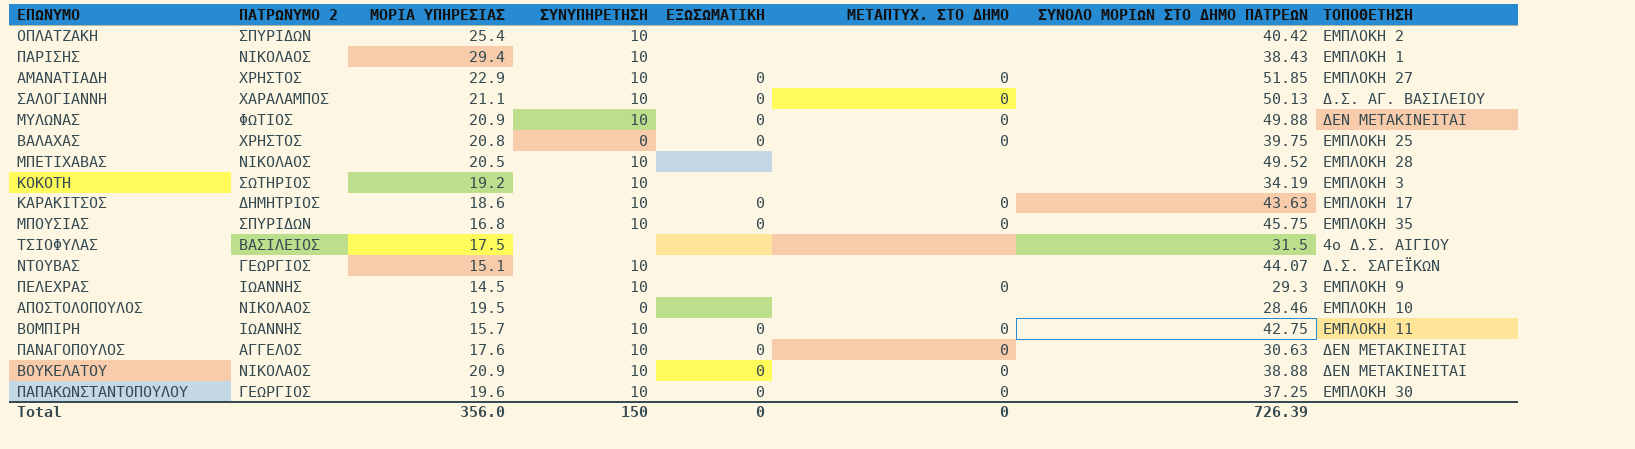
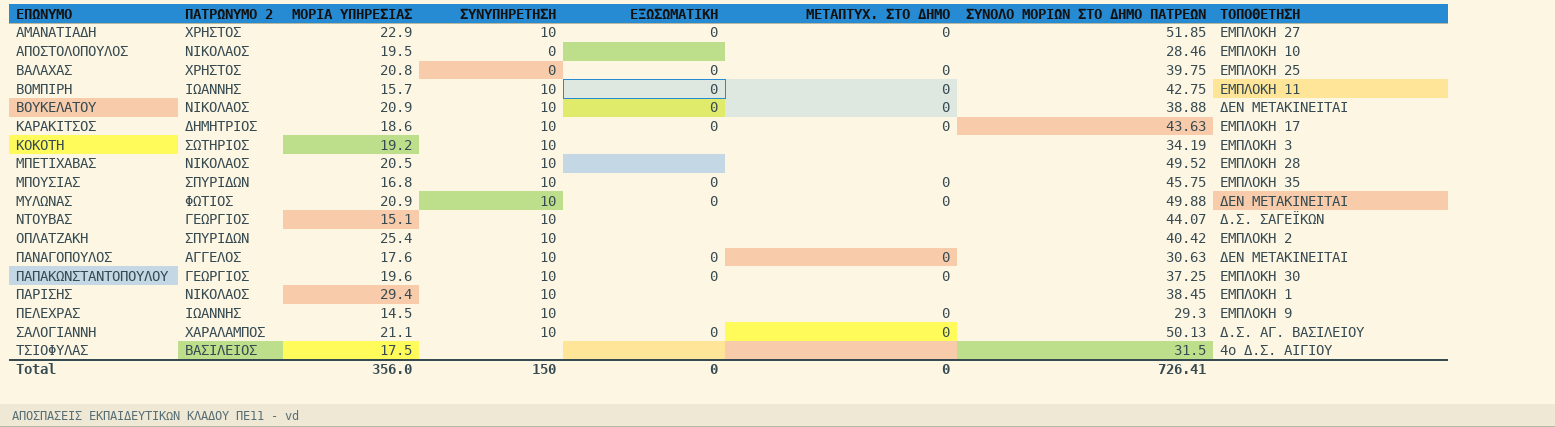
row order: none -> ΕΠΩΝΥΜΟ ascending
ΠΑΡΙΣΗΣ | ΣΥΝΟΛΟ ΜΟΡΙΩΝ ΣΤΟ ΔΗΜΟ ΠΑΤΡΕΩΝ: 38.43 -> 38.45
Total | ΣΥΝΟΛΟ ΜΟΡΙΩΝ ΣΤΟ ΔΗΜΟ ΠΑΤΡΕΩΝ: 726.39 -> 726.41

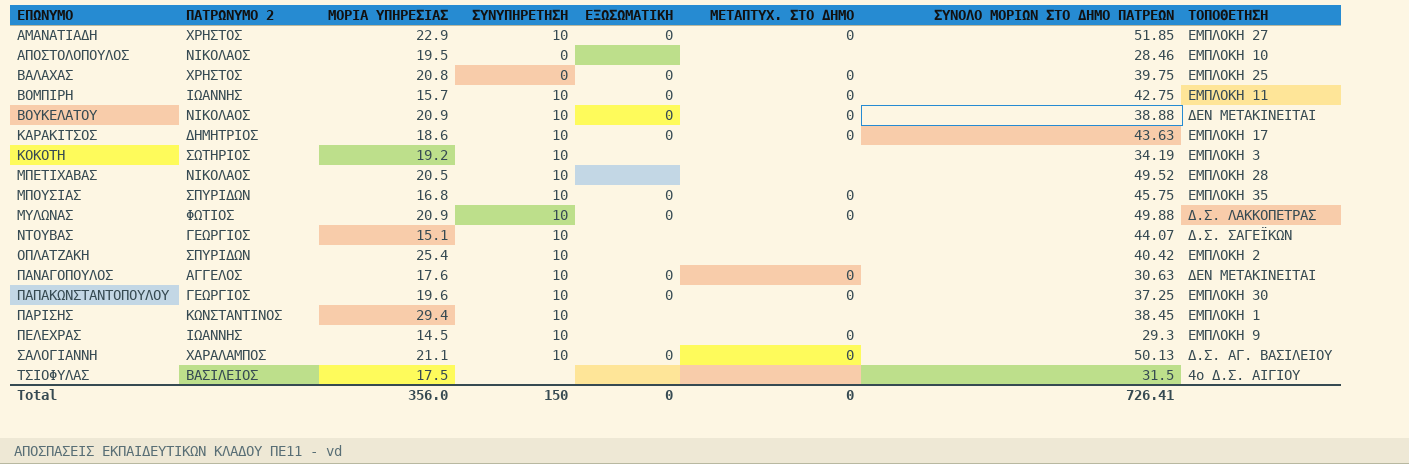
ΜΥΛΩΝΑΣ | ΤΟΠΟΘΕΤΗΣΗ: ΔΕΝ ΜΕΤΑΚΙΝΕΙΤΑΙ -> Δ.Σ. ΛΑΚΚΟΠΕΤΡΑΣ
ΠΑΡΙΣΗΣ | ΠΑΤΡΩΝΥΜΟ 2: ΝΙΚΟΛΑΟΣ -> ΚΩΝΣΤΑΝΤΙΝΟΣ

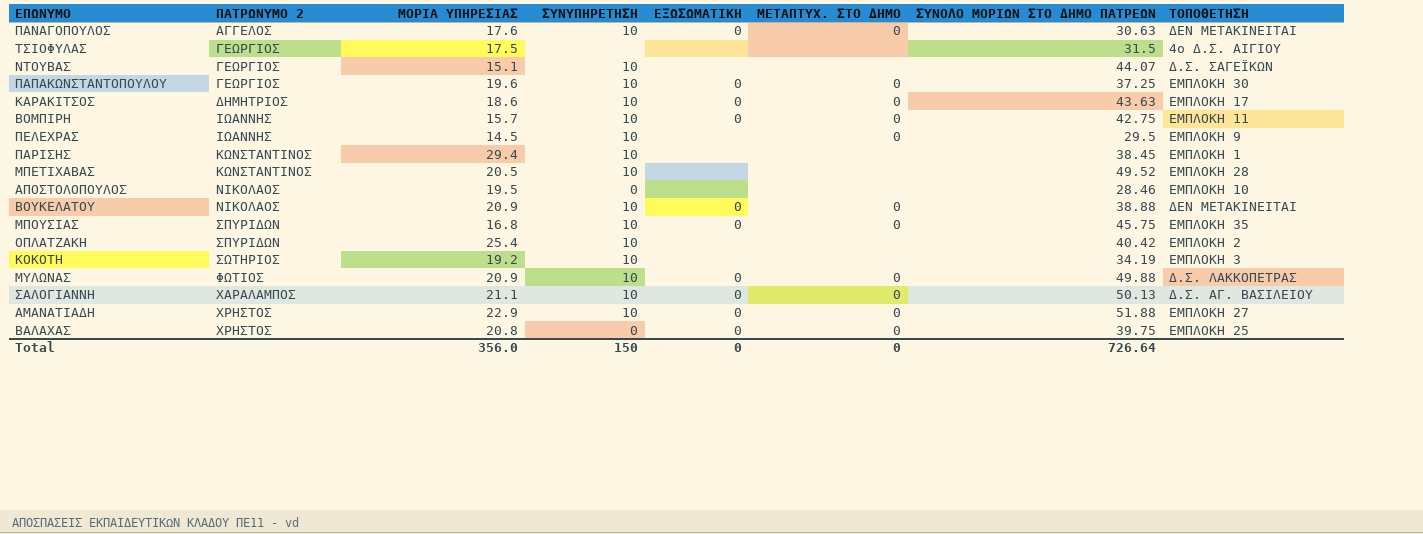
row order: ΕΠΩΝΥΜΟ ascending -> ΠΑΤΡΩΝΥΜΟ 2 ascending
ΤΣΙΟΦΥΛΑΣ | ΠΑΤΡΩΝΥΜΟ 2: ΒΑΣΙΛΕΙΟΣ -> ΓΕΩΡΓΙΟΣ
ΠΕΛΕΧΡΑΣ | ΣΥΝΟΛΟ ΜΟΡΙΩΝ ΣΤΟ ΔΗΜΟ ΠΑΤΡΕΩΝ: 29.3 -> 29.5
ΜΠΕΤΙΧΑΒΑΣ | ΠΑΤΡΩΝΥΜΟ 2: ΝΙΚΟΛΑΟΣ -> ΚΩΝΣΤΑΝΤΙΝΟΣ
ΑΜΑΝΑΤΙΑΔΗ | ΣΥΝΟΛΟ ΜΟΡΙΩΝ ΣΤΟ ΔΗΜΟ ΠΑΤΡΕΩΝ: 51.85 -> 51.88
Total | ΣΥΝΟΛΟ ΜΟΡΙΩΝ ΣΤΟ ΔΗΜΟ ΠΑΤΡΕΩΝ: 726.41 -> 726.64

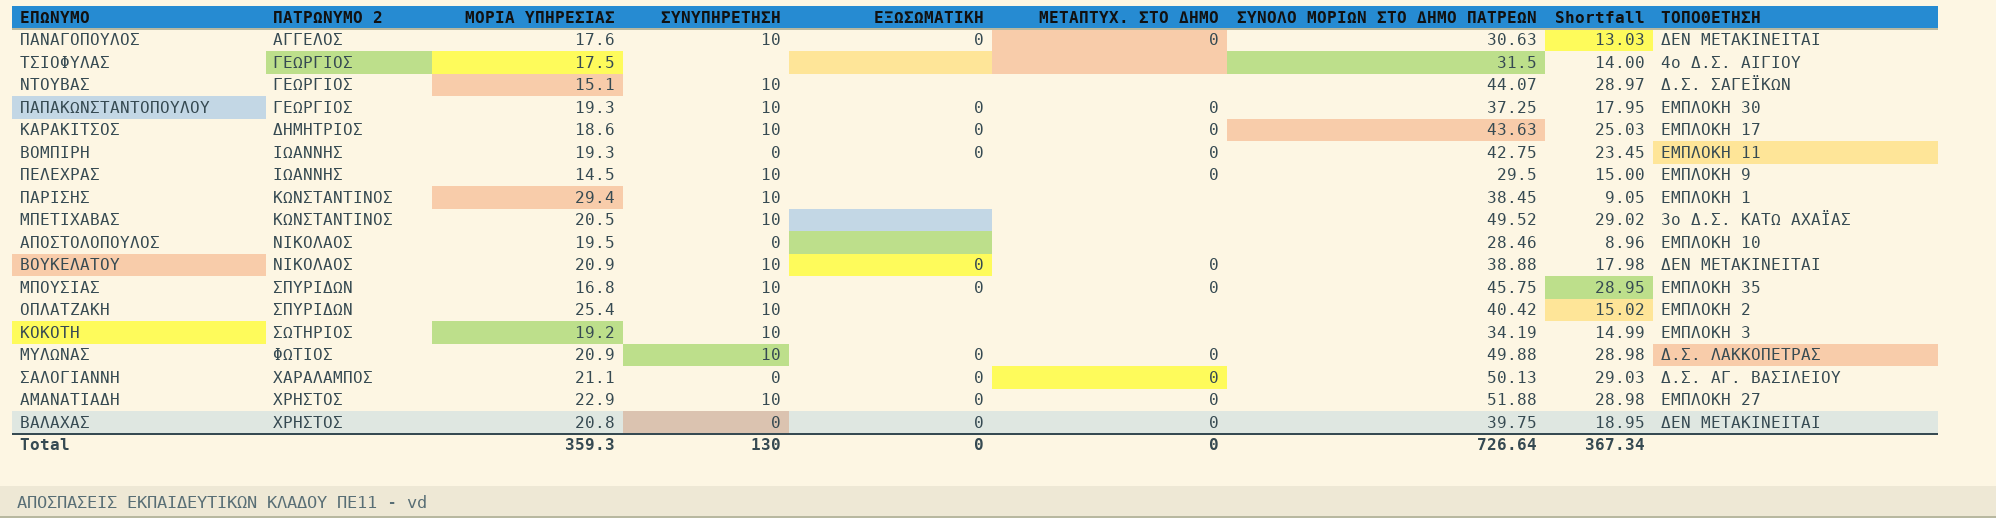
column Shortfall | formula: none -> [ΣΥΝΟΛΟ ΜΟΡΙΩΝ ΣΤΟ ΔΗΜΟ ΠΑΤΡΕΩΝ] - [ΜΟΡΙΑ ΥΠΗΡΕΣΙΑΣ]
ΠΑΠΑΚΩΝΣΤΑΝΤΟΠΟΥΛΟΥ | ΜΟΡΙΑ ΥΠΗΡΕΣΙΑΣ: 19.6 -> 19.3
ΒΟΜΠΙΡΗ | ΜΟΡΙΑ ΥΠΗΡΕΣΙΑΣ: 15.7 -> 19.3
ΒΟΜΠΙΡΗ | ΣΥΝΥΠΗΡΕΤΗΣΗ: 10 -> 0
ΜΠΕΤΙΧΑΒΑΣ | ΤΟΠΟΘΕΤΗΣΗ: ΕΜΠΛΟΚΗ 28 -> 3ο Δ.Σ. ΚΑΤΩ ΑΧΑΪΑΣ
ΣΑΛΟΓΙΑΝΝΗ | ΣΥΝΥΠΗΡΕΤΗΣΗ: 10 -> 0
ΒΑΛΑΧΑΣ | ΤΟΠΟΘΕΤΗΣΗ: ΕΜΠΛΟΚΗ 25 -> ΔΕΝ ΜΕΤΑΚΙΝΕΙΤΑΙ
Total | ΜΟΡΙΑ ΥΠΗΡΕΣΙΑΣ: 356.0 -> 359.3
Total | ΣΥΝΥΠΗΡΕΤΗΣΗ: 150 -> 130

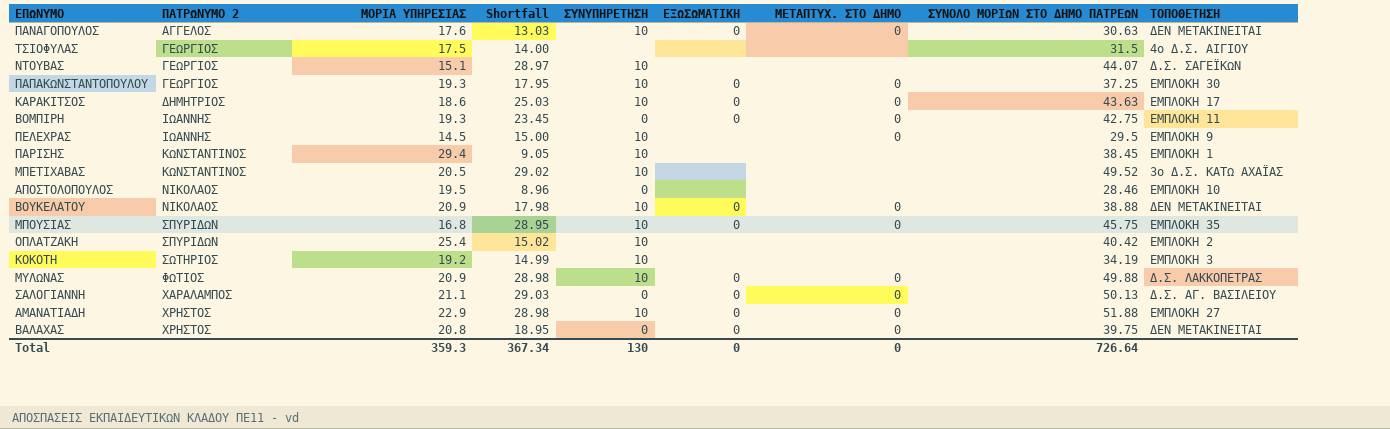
column Shortfall | position: 8 -> 4

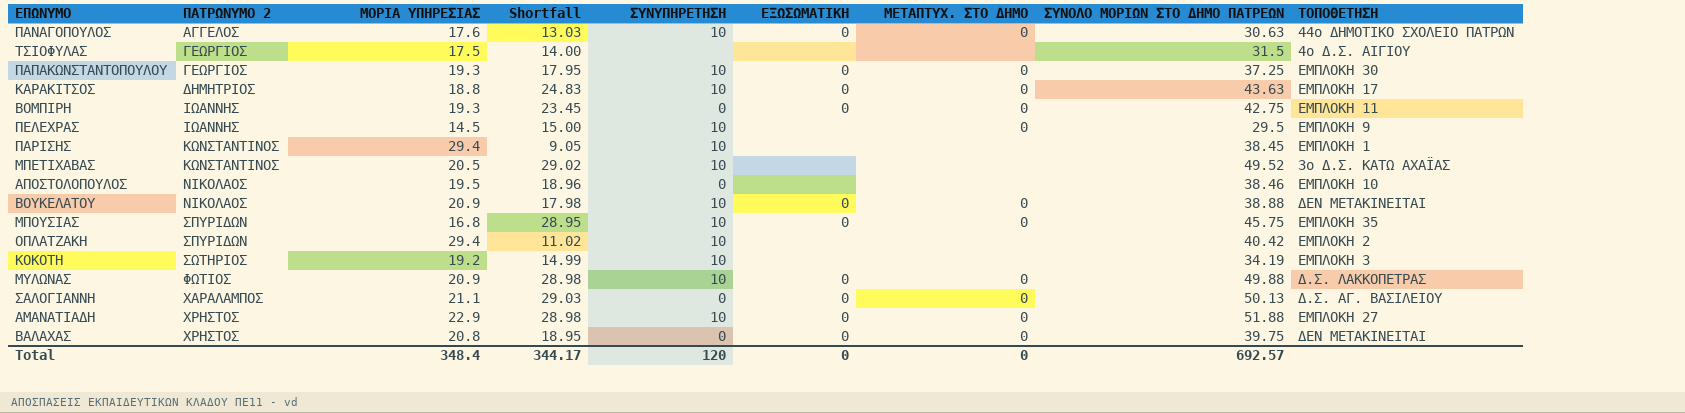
row ΝΤΟΥΒΑΣ: ΓΕΩΡΓΙΟΣ | 15.1 | 28.97 | 10 | none | none | 44.07 | Δ.Σ. ΣΑΓΕΪΚΩΝ -> none
ΠΑΝΑΓΟΠΟΥΛΟΣ | ΤΟΠΟΘΕΤΗΣΗ: ΔΕΝ ΜΕΤΑΚΙΝΕΙΤΑΙ -> 44ο ΔΗΜΟΤΙΚΟ ΣΧΟΛΕΙΟ ΠΑΤΡΩΝ
ΚΑΡΑΚΙΤΣΟΣ | ΜΟΡΙΑ ΥΠΗΡΕΣΙΑΣ: 18.6 -> 18.8
ΚΑΡΑΚΙΤΣΟΣ | Shortfall: 25.03 -> 24.83
ΑΠΟΣΤΟΛΟΠΟΥΛΟΣ | Shortfall: 8.96 -> 18.96
ΑΠΟΣΤΟΛΟΠΟΥΛΟΣ | ΣΥΝΟΛΟ ΜΟΡΙΩΝ ΣΤΟ ΔΗΜΟ ΠΑΤΡΕΩΝ: 28.46 -> 38.46
ΟΠΛΑΤΖΑΚΗ | ΜΟΡΙΑ ΥΠΗΡΕΣΙΑΣ: 25.4 -> 29.4
ΟΠΛΑΤΖΑΚΗ | Shortfall: 15.02 -> 11.02
Total | ΜΟΡΙΑ ΥΠΗΡΕΣΙΑΣ: 359.3 -> 348.4
Total | Shortfall: 367.34 -> 344.17
Total | ΣΥΝΥΠΗΡΕΤΗΣΗ: 130 -> 120
Total | ΣΥΝΟΛΟ ΜΟΡΙΩΝ ΣΤΟ ΔΗΜΟ ΠΑΤΡΕΩΝ: 726.64 -> 692.57

